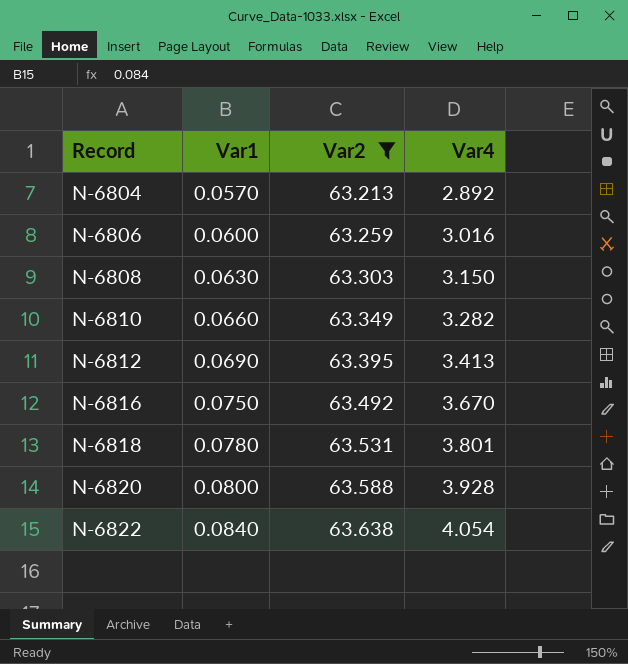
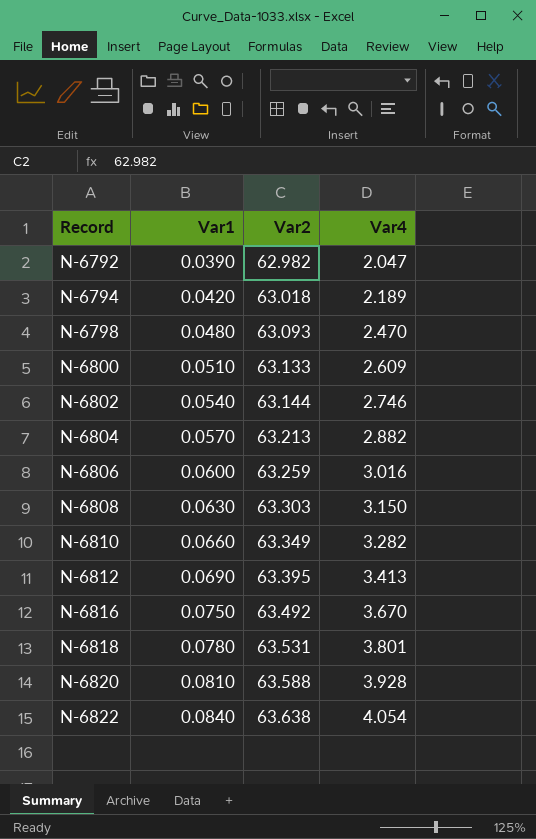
filter: Var2 >= 63.213 -> none
N-6804 | Var4: 2.892 -> 2.882
N-6820 | Var1: 0.0800 -> 0.0810

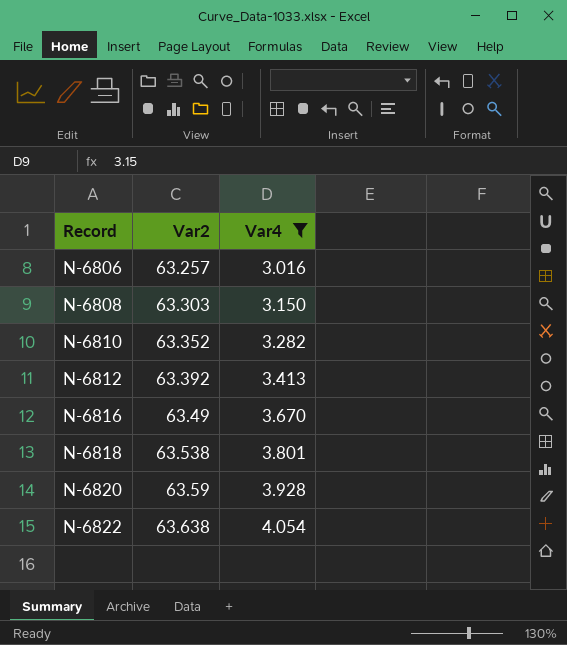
filter: none -> Var4 >= 3.016
column Var1 | position: 2 -> none
N-6806 | Var2: 63.259 -> 63.257
N-6810 | Var2: 63.349 -> 63.352
N-6812 | Var2: 63.395 -> 63.392
N-6816 | Var2: 63.492 -> 63.49
N-6818 | Var2: 63.531 -> 63.538
N-6820 | Var2: 63.588 -> 63.59

